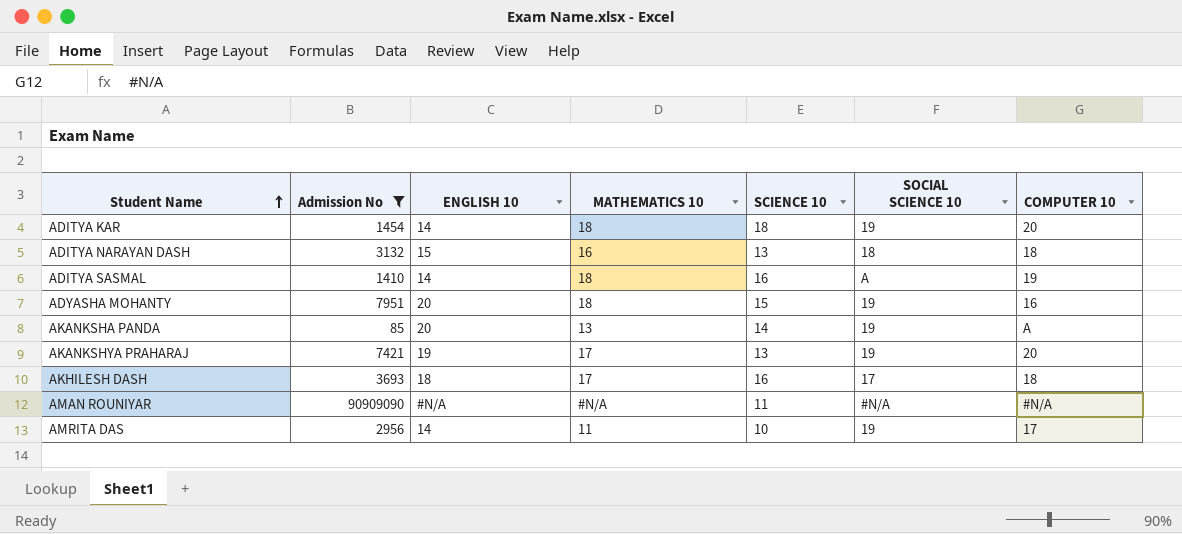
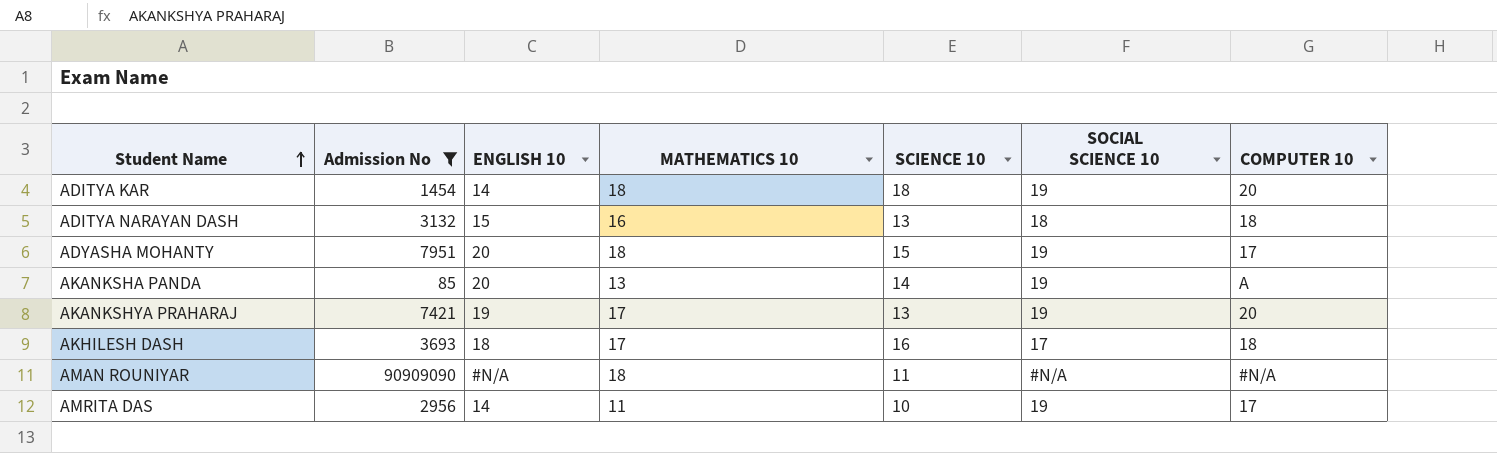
row ADITYA SASMAL: 1410 | 14 | 18 | 16 | A | 19 -> none
ADYASHA MOHANTY | COMPUTER 10: 16 -> 17
AMAN ROUNIYAR | MATHEMATICS 10: #N/A -> 18

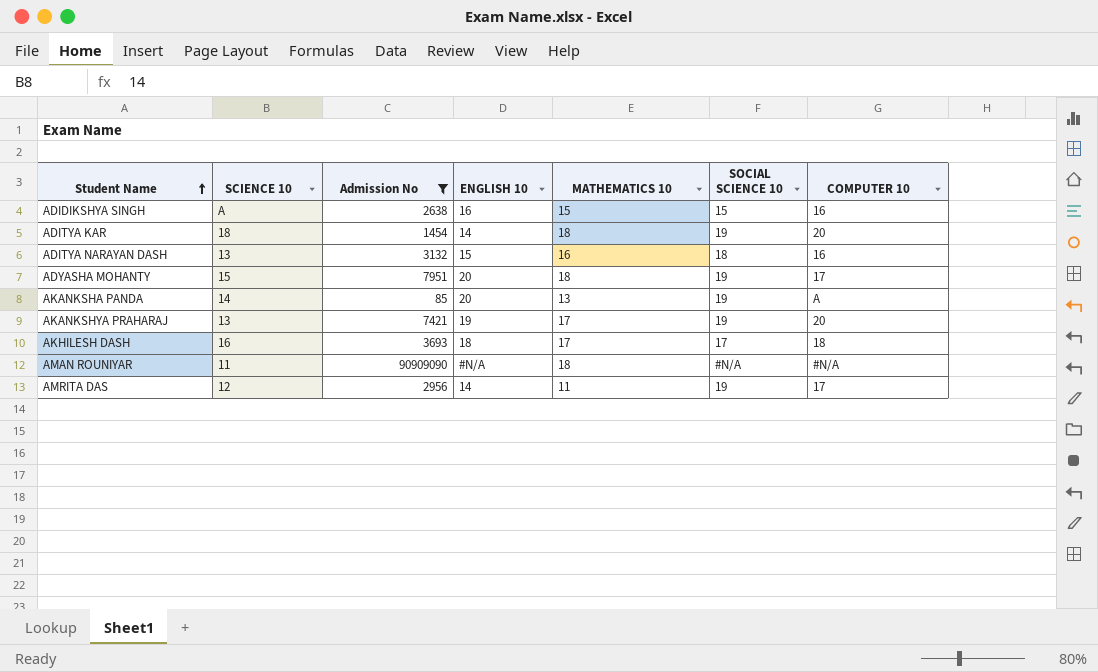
column SCIENCE 10 | position: 5 -> 2
row ADIDIKSHYA SINGH: none -> A | 2638 | 16 | 15 | 15 | 16
ADITYA NARAYAN DASH | COMPUTER 10: 18 -> 16
AMRITA DAS | SCIENCE 10: 10 -> 12

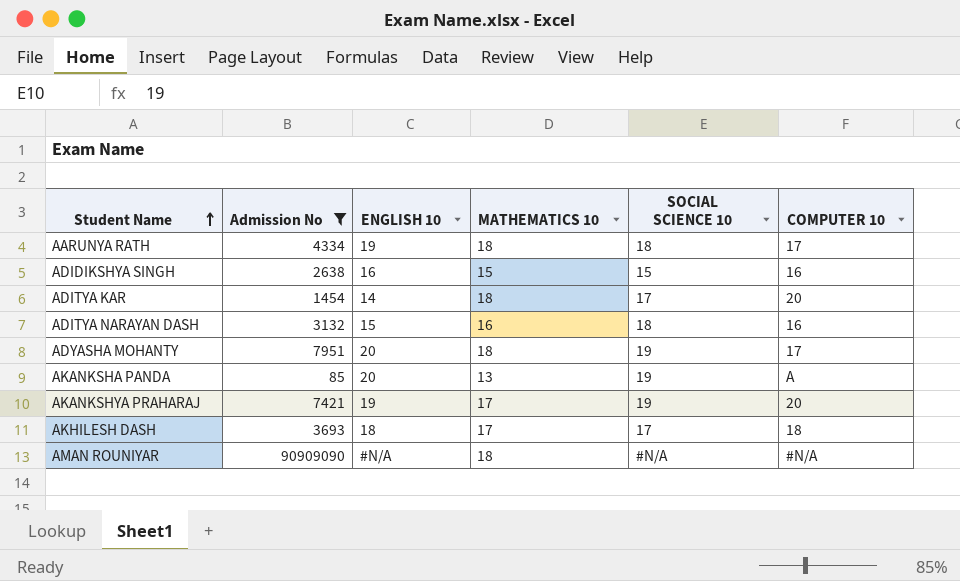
column SCIENCE 10 | position: 2 -> none
row AMRITA DAS: 12 | 2956 | 14 | 11 | 19 | 17 -> none
row AARUNYA RATH: none -> 4334 | 19 | 18 | 18 | 17
ADITYA KAR | SOCIAL SCIENCE 10: 19 -> 17

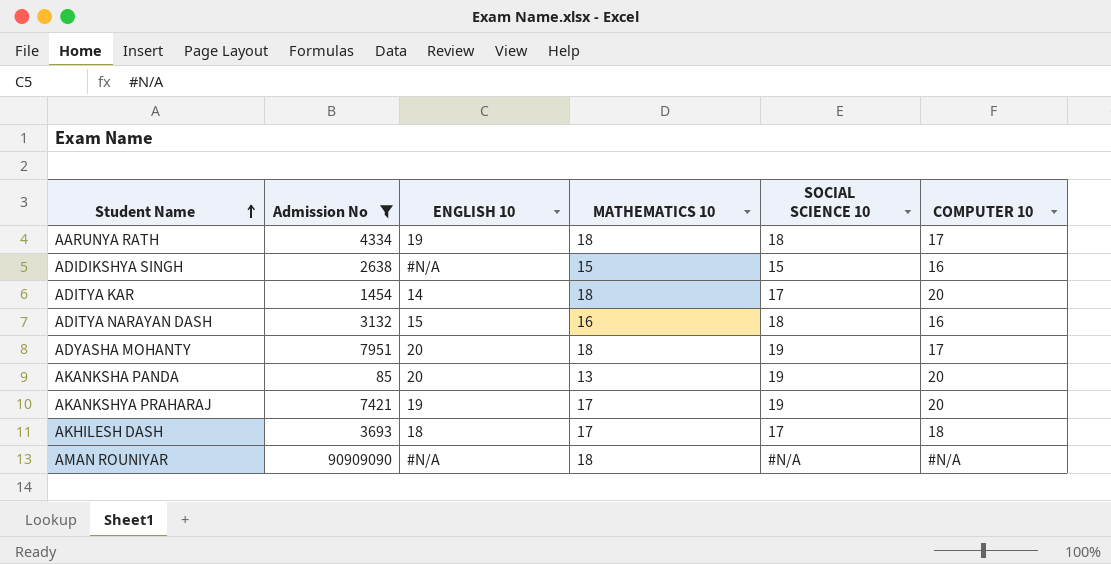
ADIDIKSHYA SINGH | ENGLISH 10: 16 -> #N/A
AKANKSHA PANDA | COMPUTER 10: A -> 20

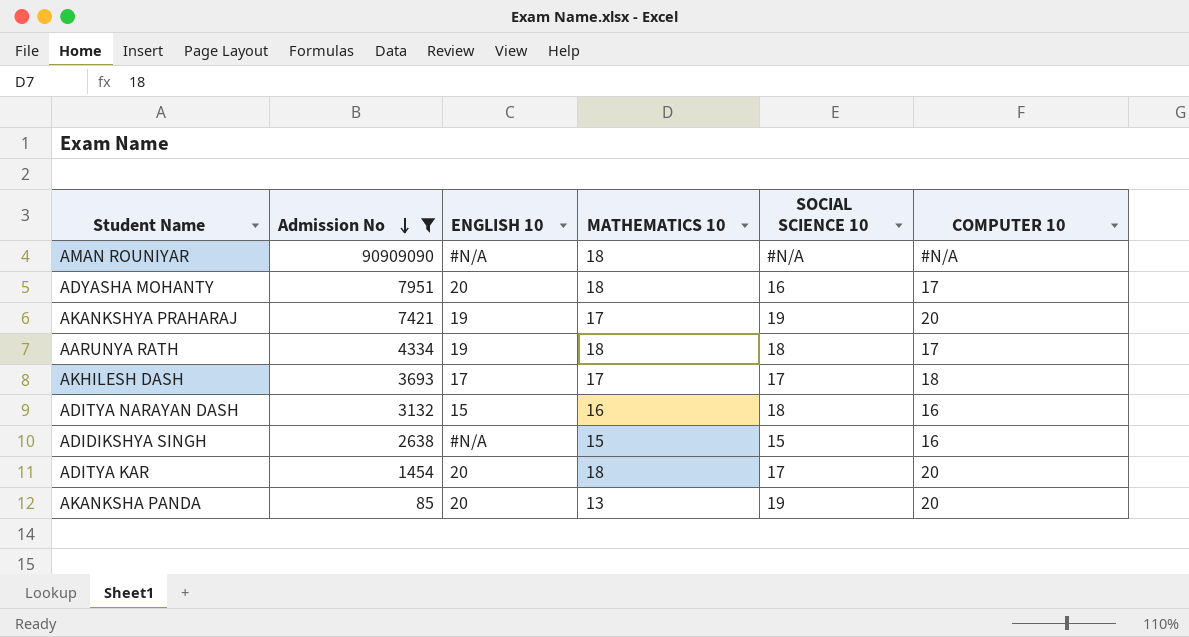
row order: Student Name ascending -> Admission No descending
ADYASHA MOHANTY | SOCIAL SCIENCE 10: 19 -> 16
AKHILESH DASH | ENGLISH 10: 18 -> 17
ADITYA KAR | ENGLISH 10: 14 -> 20

